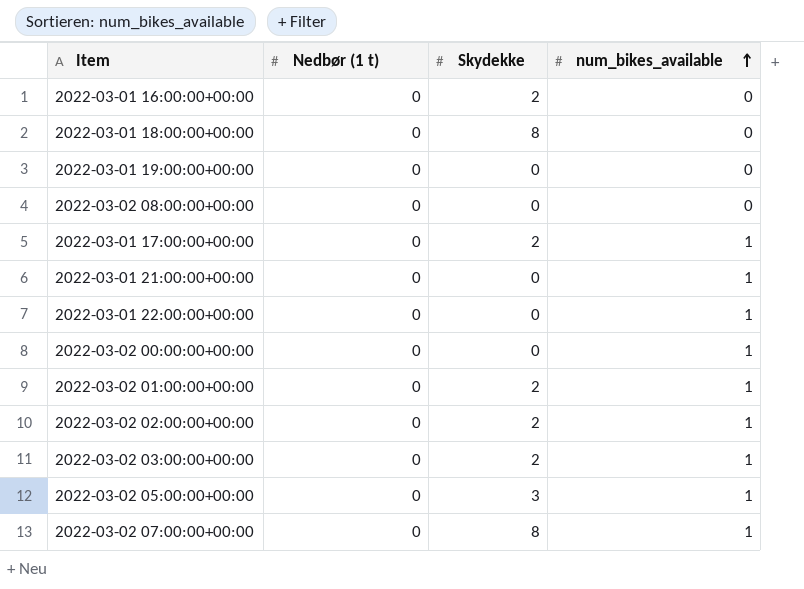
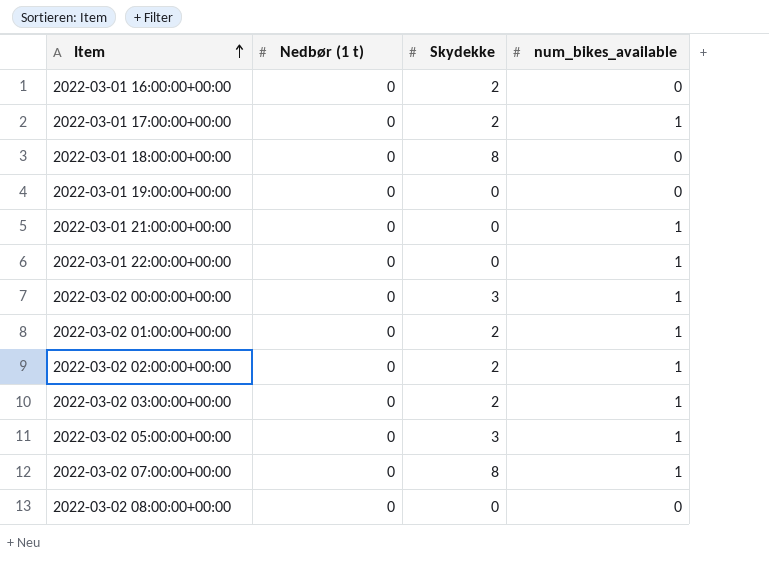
row order: num_bikes_available ascending -> Item ascending
2022-03-02 00:00:00+00:00 | Skydekke: 0 -> 3

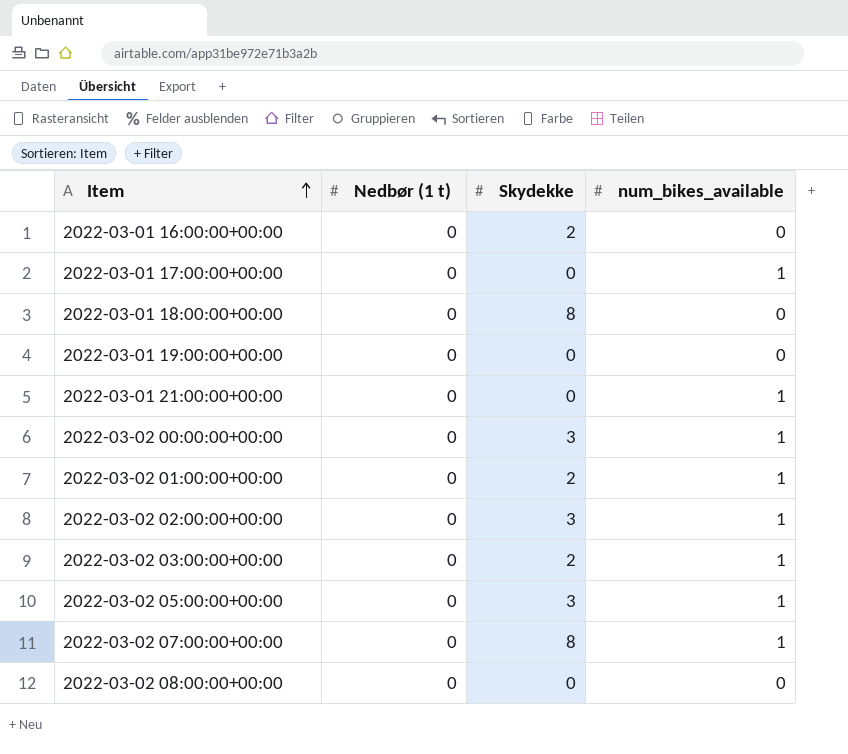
row 2022-03-01 22:00:00+00:00: 0 | 0 | 1 -> none
2022-03-01 17:00:00+00:00 | Skydekke: 2 -> 0
2022-03-02 02:00:00+00:00 | Skydekke: 2 -> 3

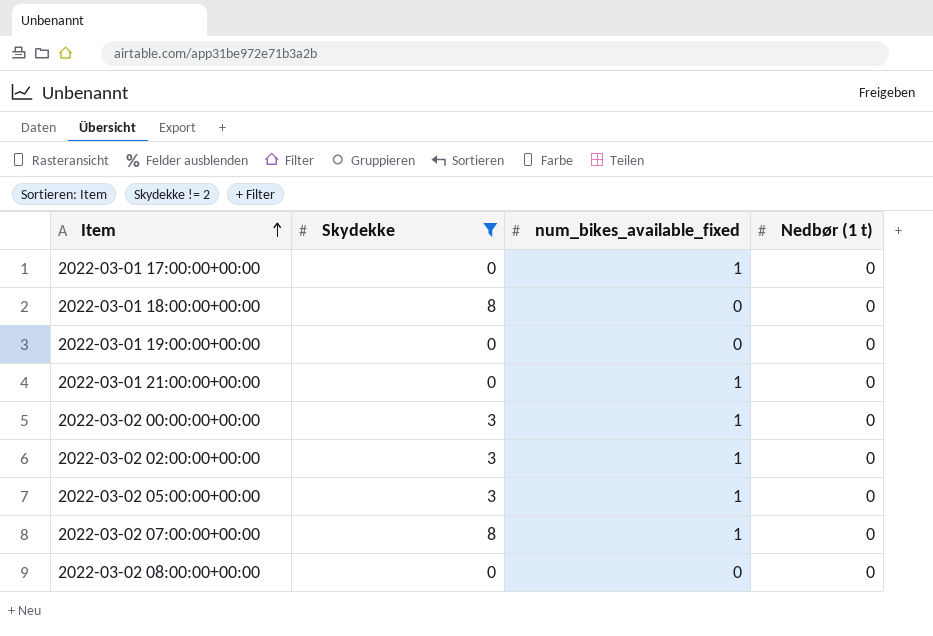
filter: none -> Skydekke != 2
column name: num_bikes_available -> num_bikes_available_fixed
column Nedbør (1 t) | position: 2 -> 4

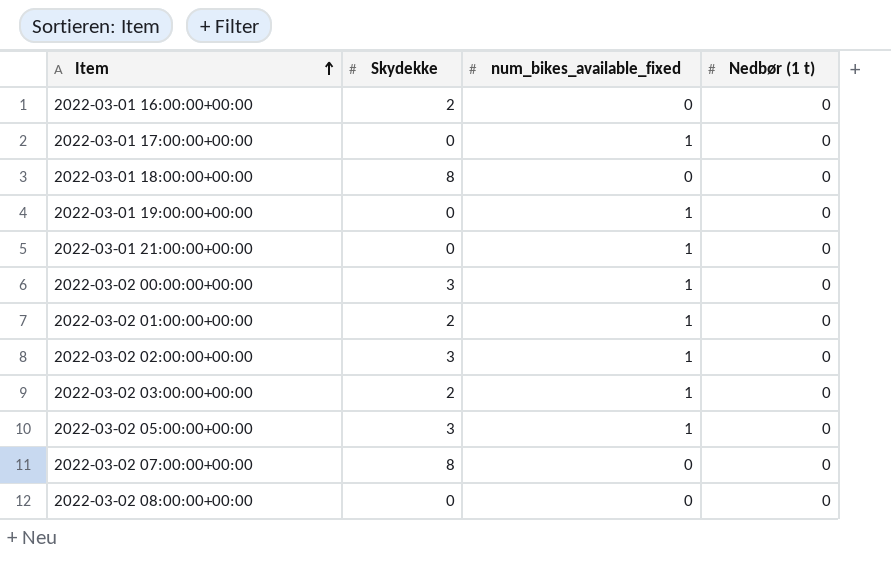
filter: Skydekke != 2 -> none
2022-03-01 19:00:00+00:00 | num_bikes_available_fixed: 0 -> 1
2022-03-02 07:00:00+00:00 | num_bikes_available_fixed: 1 -> 0

